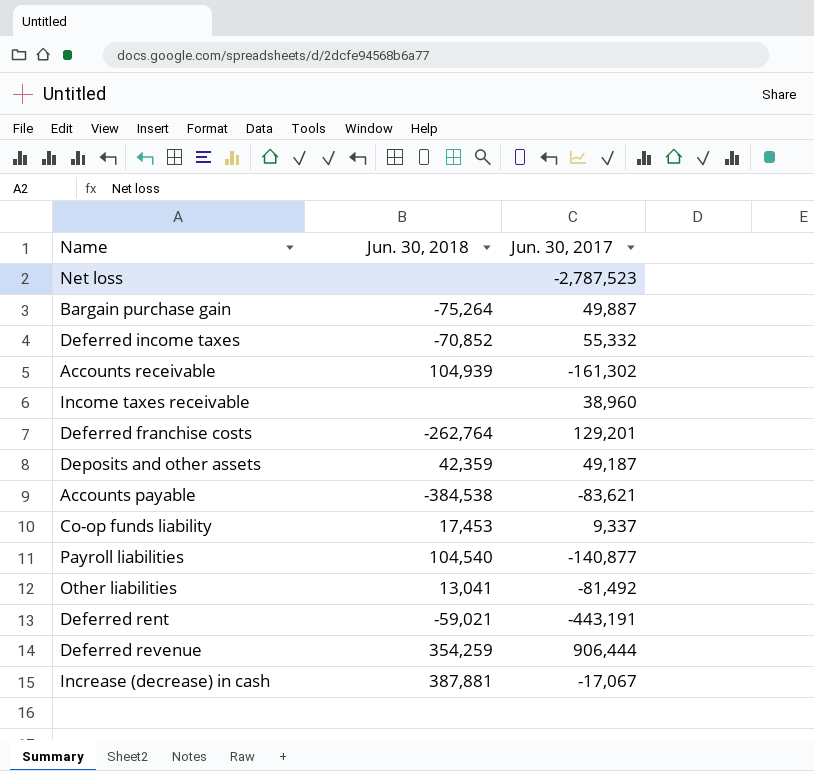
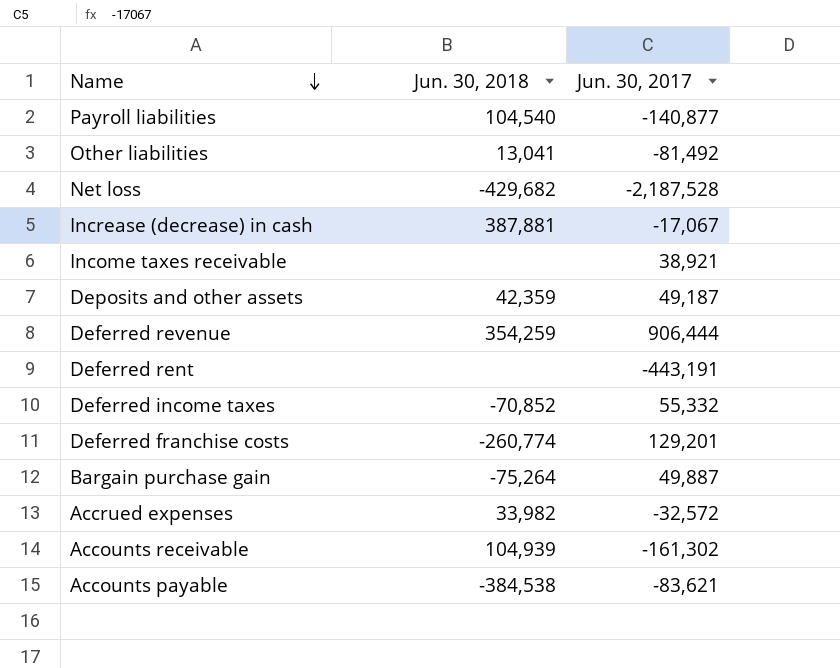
row order: none -> Name descending
row Co-op funds liability: 17,453 | 9,337 -> none
Net loss | Jun. 30, 2018: none -> -429,682
Net loss | Jun. 30, 2017: -2,787,523 -> -2,187,528
Income taxes receivable | Jun. 30, 2017: 38,960 -> 38,921
Deferred rent | Jun. 30, 2018: -59,021 -> none
Deferred franchise costs | Jun. 30, 2018: -262,764 -> -260,774
row Accrued expenses: none -> 33,982 | -32,572

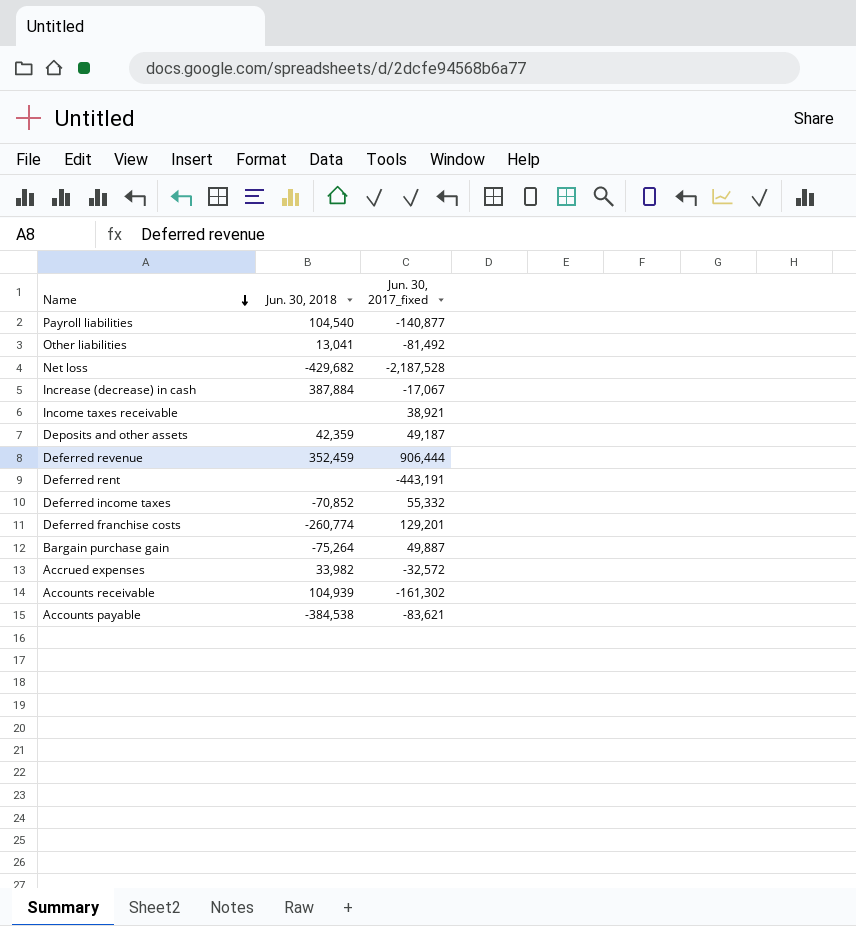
column name: Jun. 30, 2017 -> Jun. 30, 2017_fixed
Increase (decrease) in cash | Jun. 30, 2018: 387,881 -> 387,884
Deferred revenue | Jun. 30, 2018: 354,259 -> 352,459

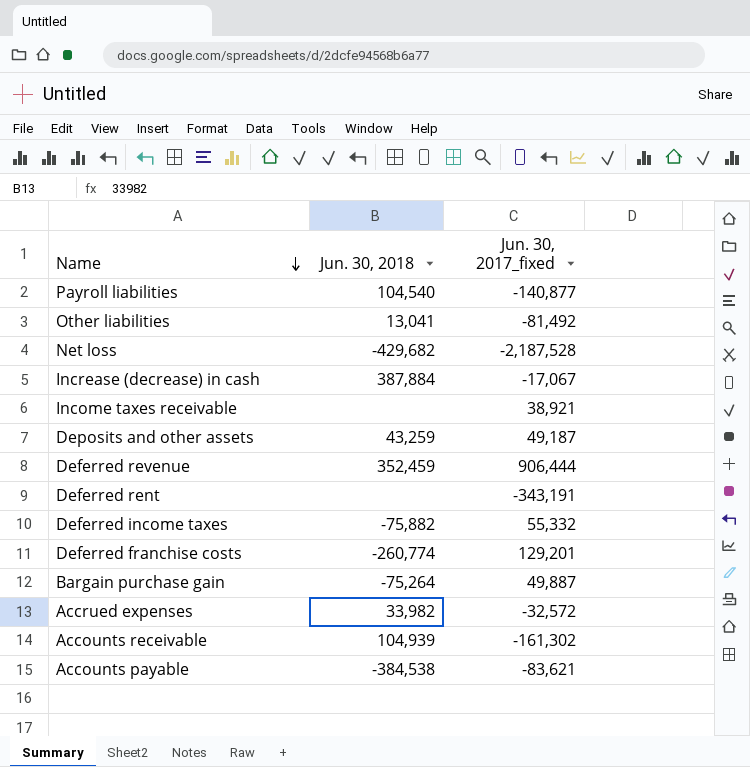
Deposits and other assets | Jun. 30, 2018: 42,359 -> 43,259
Deferred rent | Jun. 30, 2017_fixed: -443,191 -> -343,191
Deferred income taxes | Jun. 30, 2018: -70,852 -> -75,882

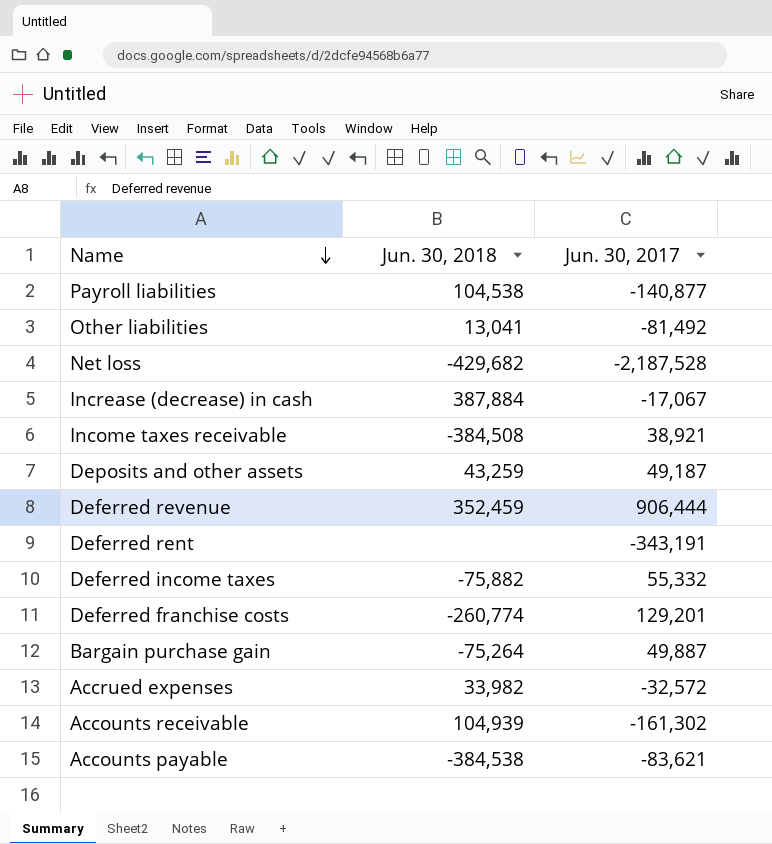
column name: Jun. 30, 2017_fixed -> Jun. 30, 2017
Payroll liabilities | Jun. 30, 2018: 104,540 -> 104,538
Income taxes receivable | Jun. 30, 2018: none -> -384,508

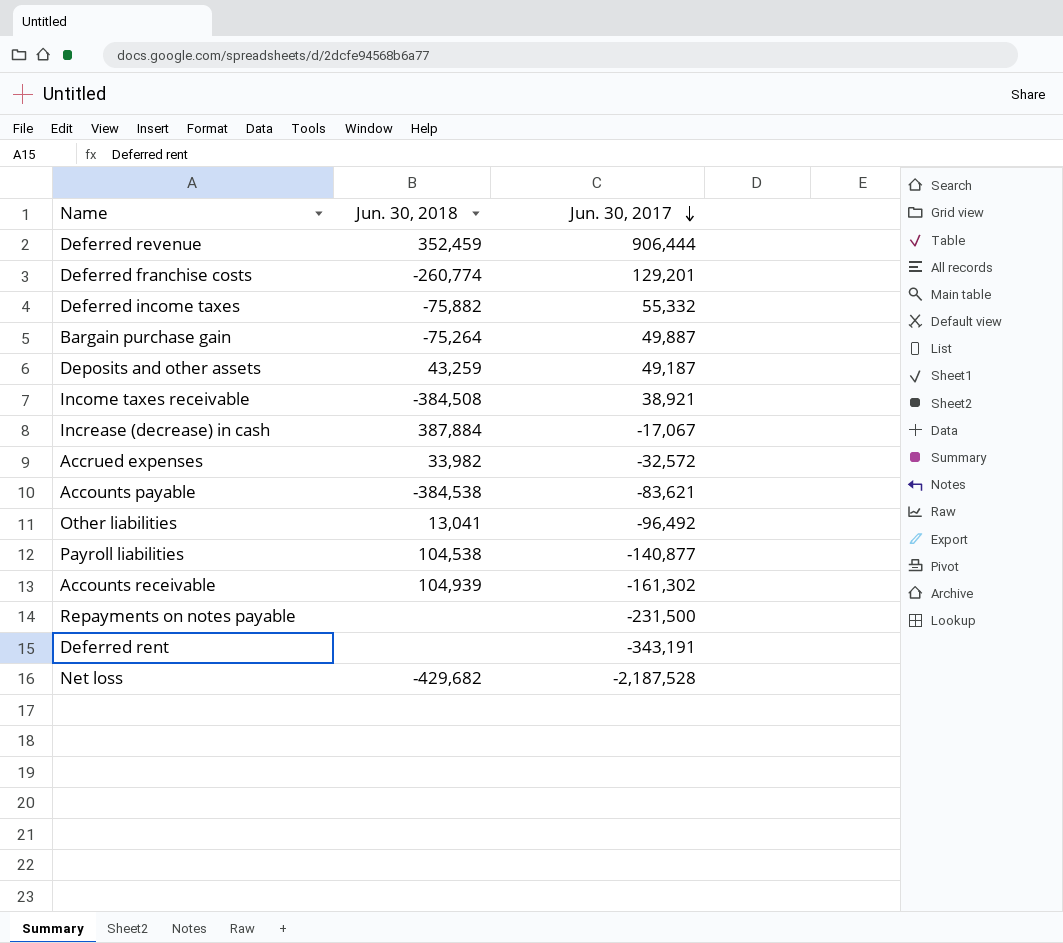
row order: Name descending -> Jun. 30, 2017 descending
Other liabilities | Jun. 30, 2017: -81,492 -> -96,492
row Repayments on notes payable: none -> none | -231,500

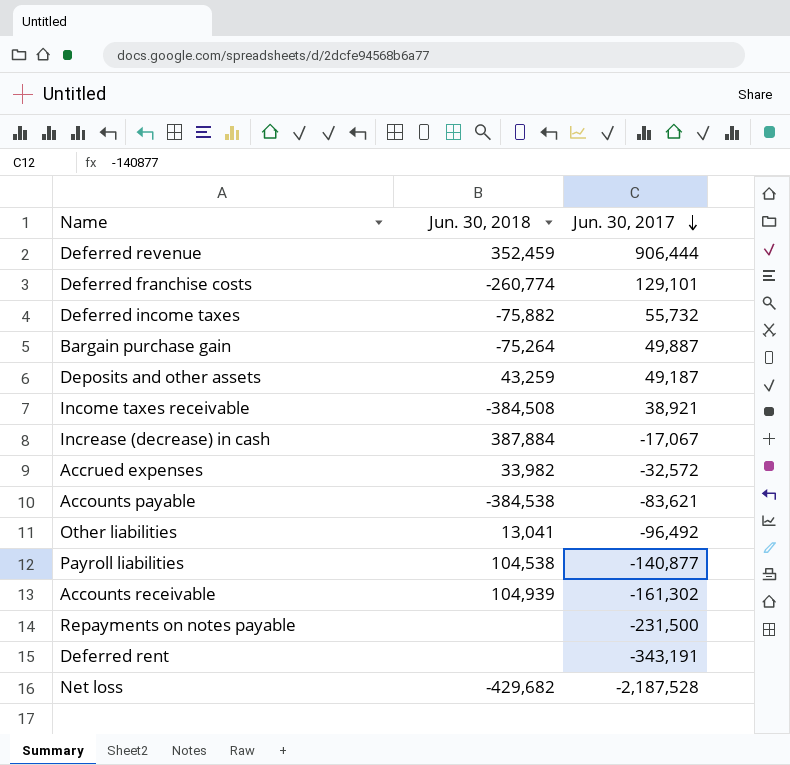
Deferred franchise costs | Jun. 30, 2017: 129,201 -> 129,101
Deferred income taxes | Jun. 30, 2017: 55,332 -> 55,732

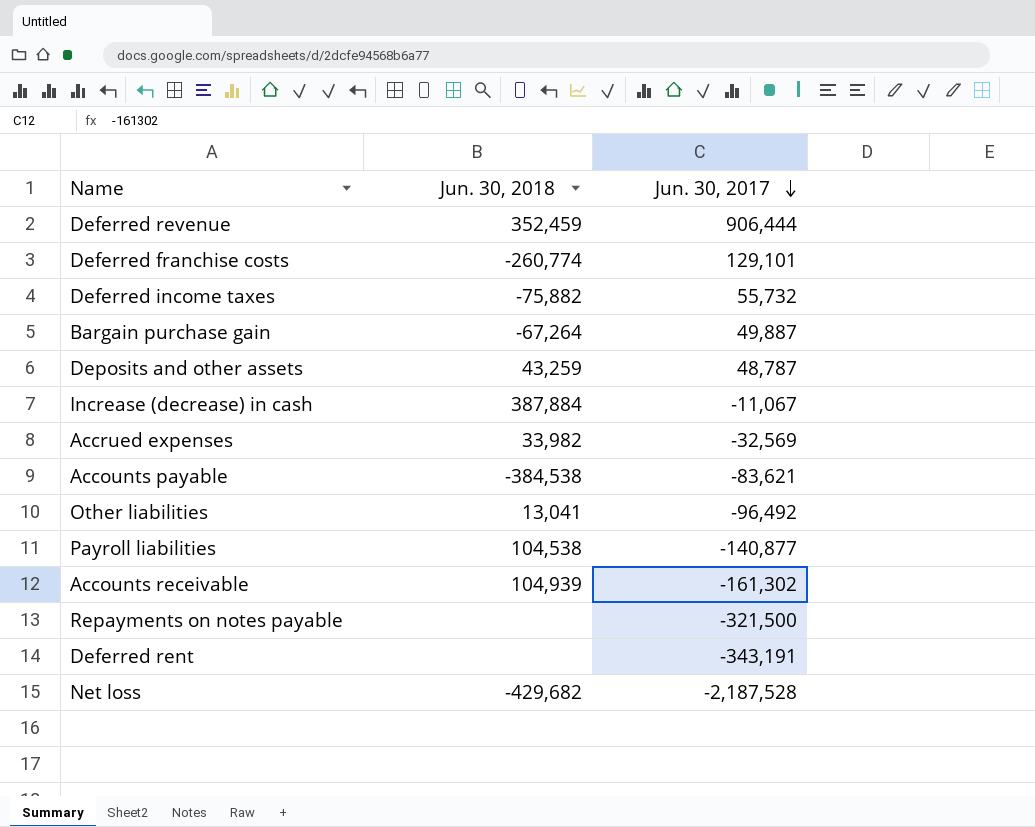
row Income taxes receivable: -384,508 | 38,921 -> none
Bargain purchase gain | Jun. 30, 2018: -75,264 -> -67,264
Deposits and other assets | Jun. 30, 2017: 49,187 -> 48,787
Increase (decrease) in cash | Jun. 30, 2017: -17,067 -> -11,067
Accrued expenses | Jun. 30, 2017: -32,572 -> -32,569
Repayments on notes payable | Jun. 30, 2017: -231,500 -> -321,500

